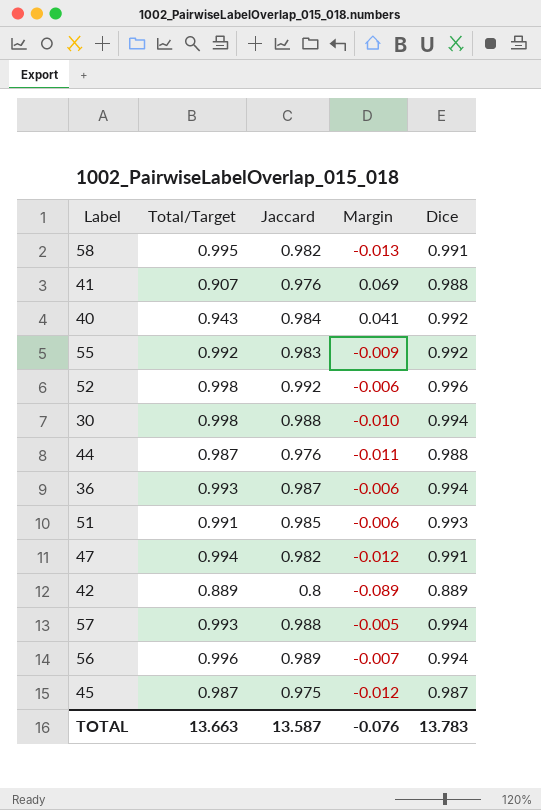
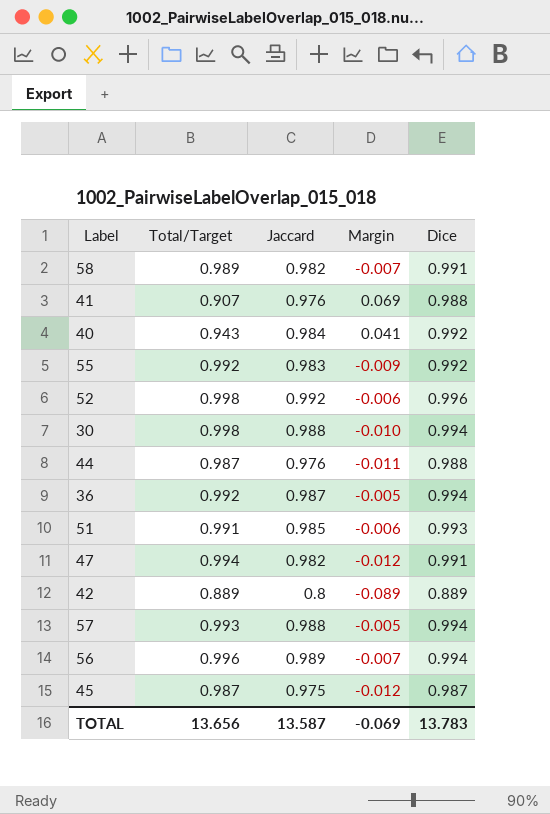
58 | Total/Target: 0.995 -> 0.989
58 | Margin: -0.013 -> -0.007
36 | Total/Target: 0.993 -> 0.992
36 | Margin: -0.006 -> -0.005
TOTAL | Total/Target: 13.663 -> 13.656
TOTAL | Margin: -0.076 -> -0.069

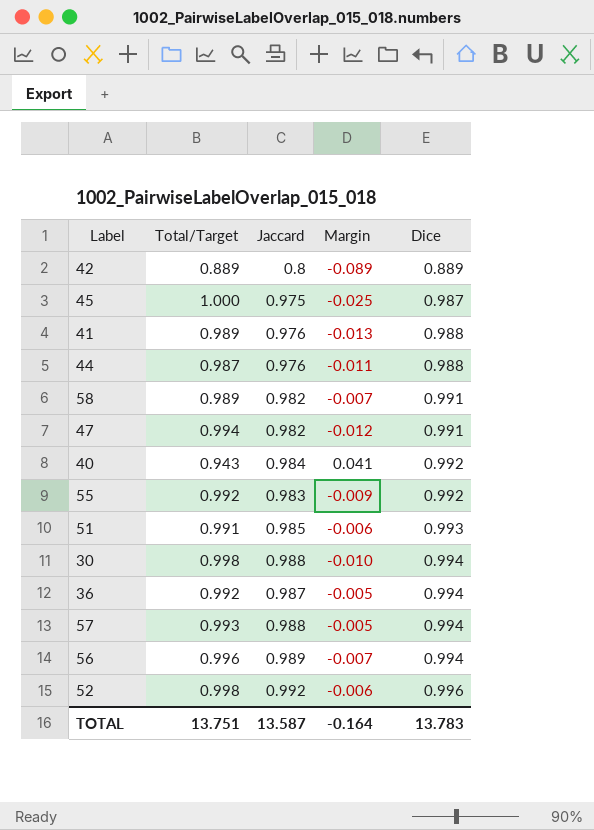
row order: none -> Dice ascending
45 | Total/Target: 0.987 -> 1.000
45 | Margin: -0.012 -> -0.025
41 | Total/Target: 0.907 -> 0.989
41 | Margin: 0.069 -> -0.013
TOTAL | Total/Target: 13.656 -> 13.751
TOTAL | Margin: -0.069 -> -0.164

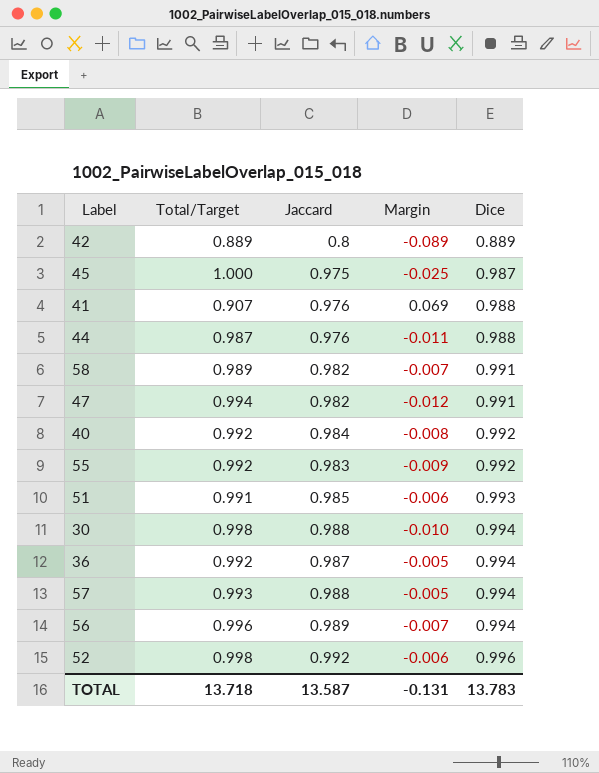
41 | Total/Target: 0.989 -> 0.907
41 | Margin: -0.013 -> 0.069
40 | Total/Target: 0.943 -> 0.992
40 | Margin: 0.041 -> -0.008
TOTAL | Total/Target: 13.751 -> 13.718
TOTAL | Margin: -0.164 -> -0.131

